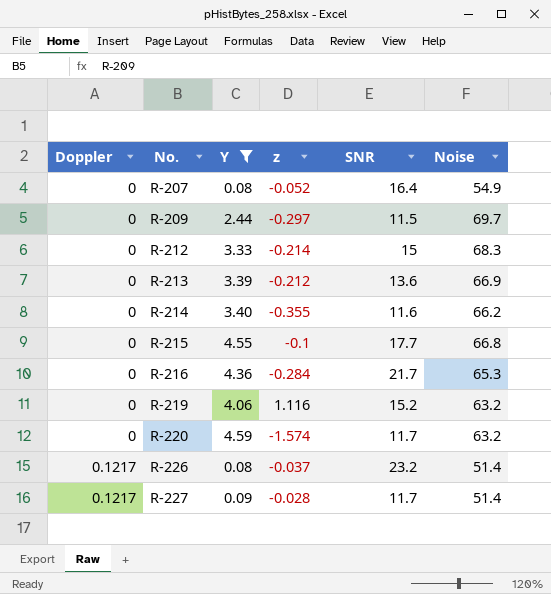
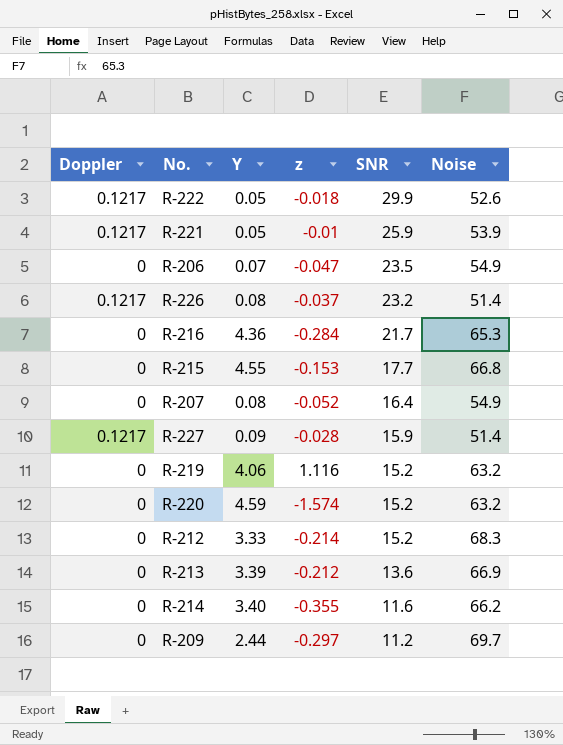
filter: Y >= 0.08 -> none
row order: Doppler ascending -> SNR descending
R-215 | z: -0.1 -> -0.153
R-227 | SNR: 11.7 -> 15.9
R-220 | SNR: 11.7 -> 15.2
R-212 | SNR: 15 -> 15.2
R-209 | SNR: 11.5 -> 11.2

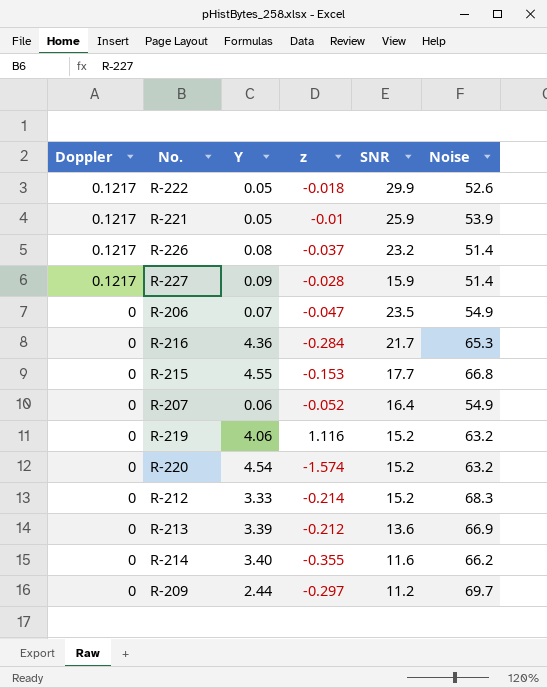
row order: SNR descending -> Doppler descending
R-207 | Y: 0.08 -> 0.06
R-220 | Y: 4.59 -> 4.54

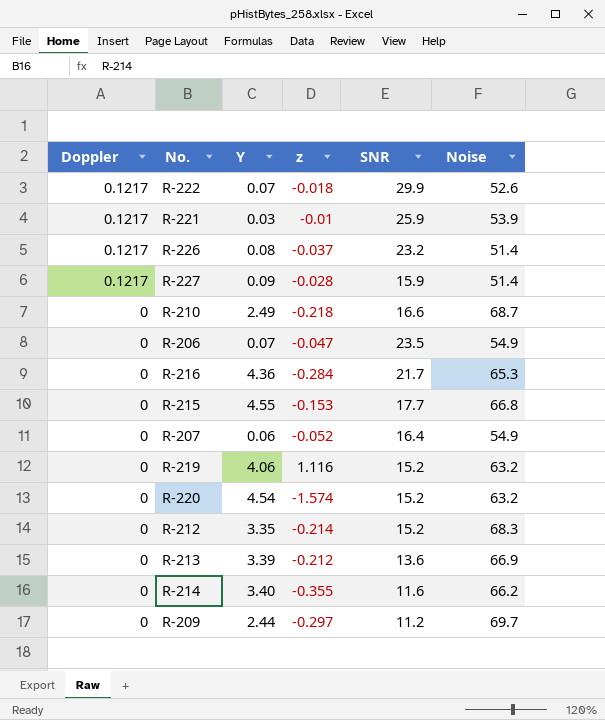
R-222 | Y: 0.05 -> 0.07
R-221 | Y: 0.05 -> 0.03
row R-210: none -> 0 | 2.49 | -0.218 | 16.6 | 68.7
R-212 | Y: 3.33 -> 3.35

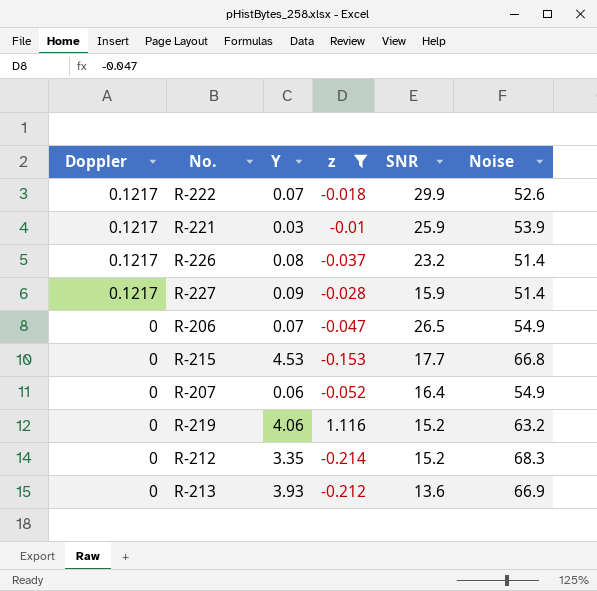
filter: none -> z >= -0.214
R-206 | SNR: 23.5 -> 26.5
R-215 | Y: 4.55 -> 4.53
R-213 | Y: 3.39 -> 3.93

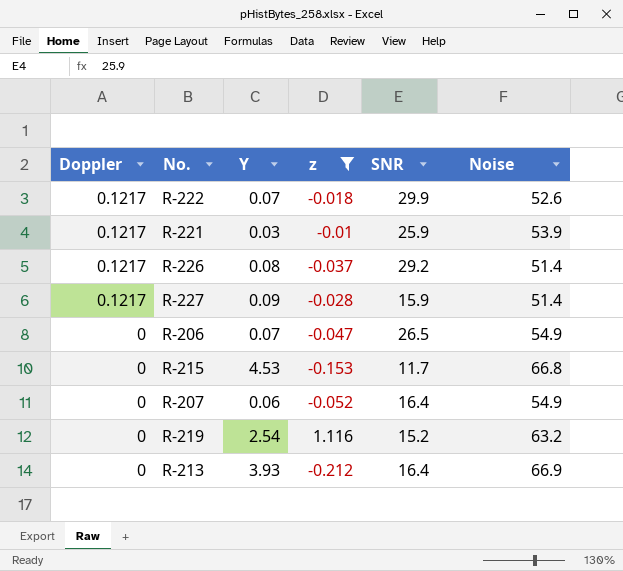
row R-212: 0 | 3.35 | -0.214 | 15.2 | 68.3 -> none
R-226 | SNR: 23.2 -> 29.2
R-215 | SNR: 17.7 -> 11.7
R-219 | Y: 4.06 -> 2.54
R-213 | SNR: 13.6 -> 16.4

